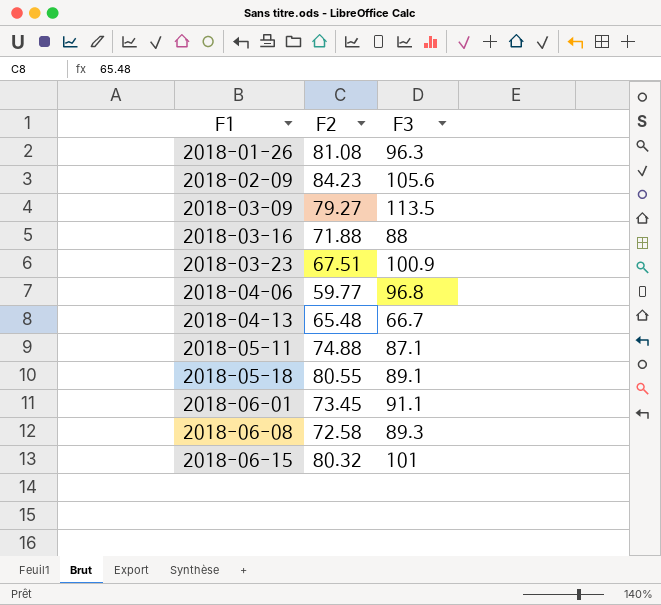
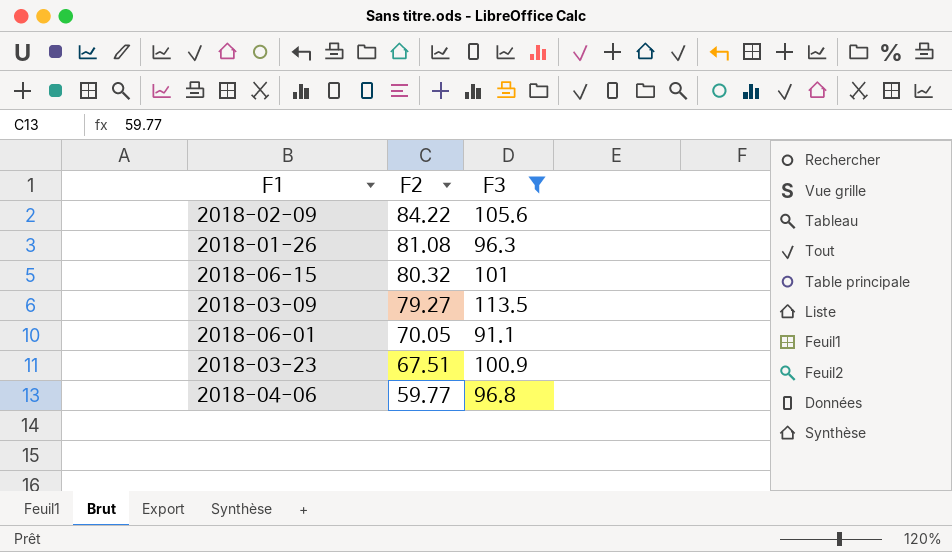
filter: none -> F3 >= 91.1
row order: F1 ascending -> F2 descending
2018-02-09 | F2: 84.23 -> 84.22
2018-06-01 | F2: 73.45 -> 70.05

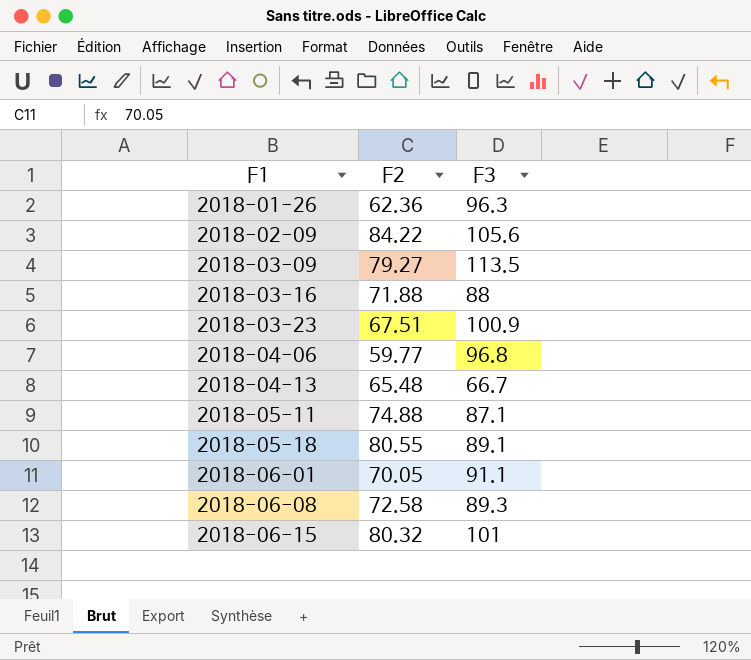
filter: F3 >= 91.1 -> none
row order: F2 descending -> F1 ascending
2018-01-26 | F2: 81.08 -> 62.36

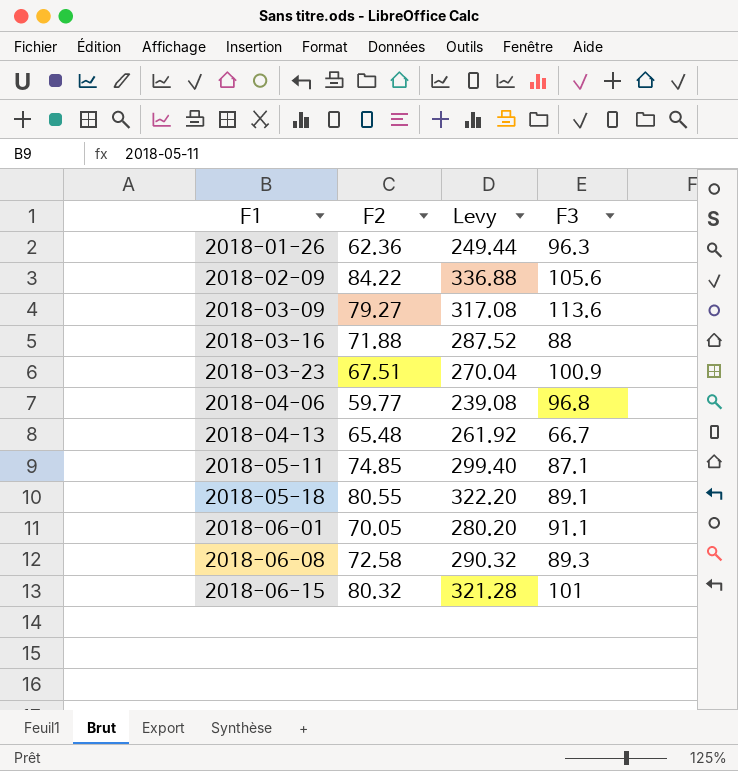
column Levy | formula: none -> [F2] * 4
2018-03-09 | F3: 113.5 -> 113.6
2018-05-11 | F2: 74.88 -> 74.85

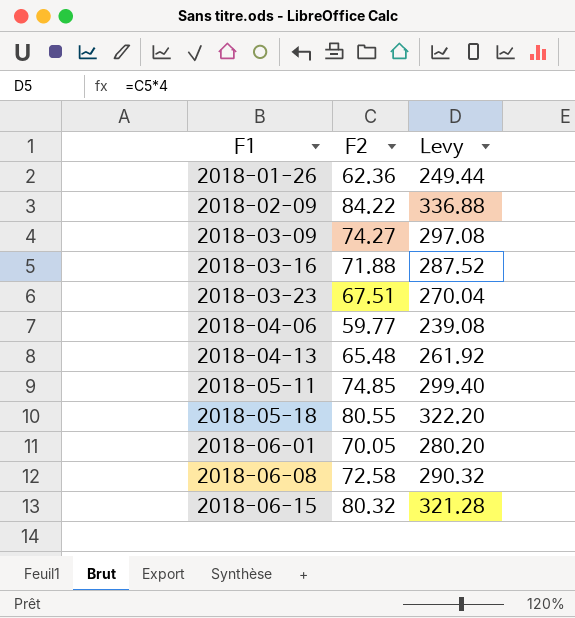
column F3 | position: 4 -> none
2018-03-09 | F2: 79.27 -> 74.27
2018-03-09 | Levy: 317.08 -> 297.08

